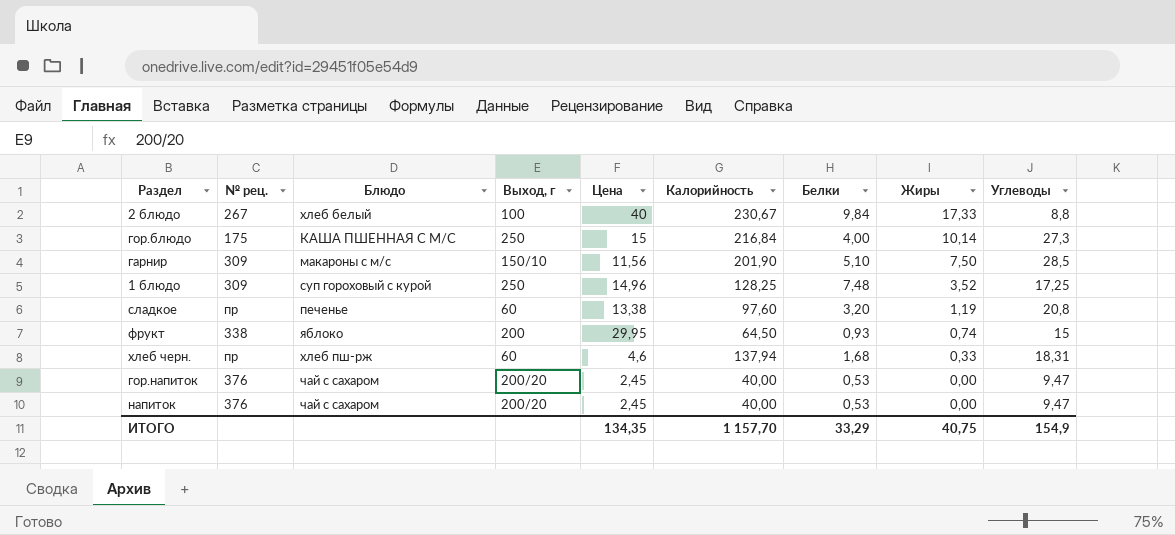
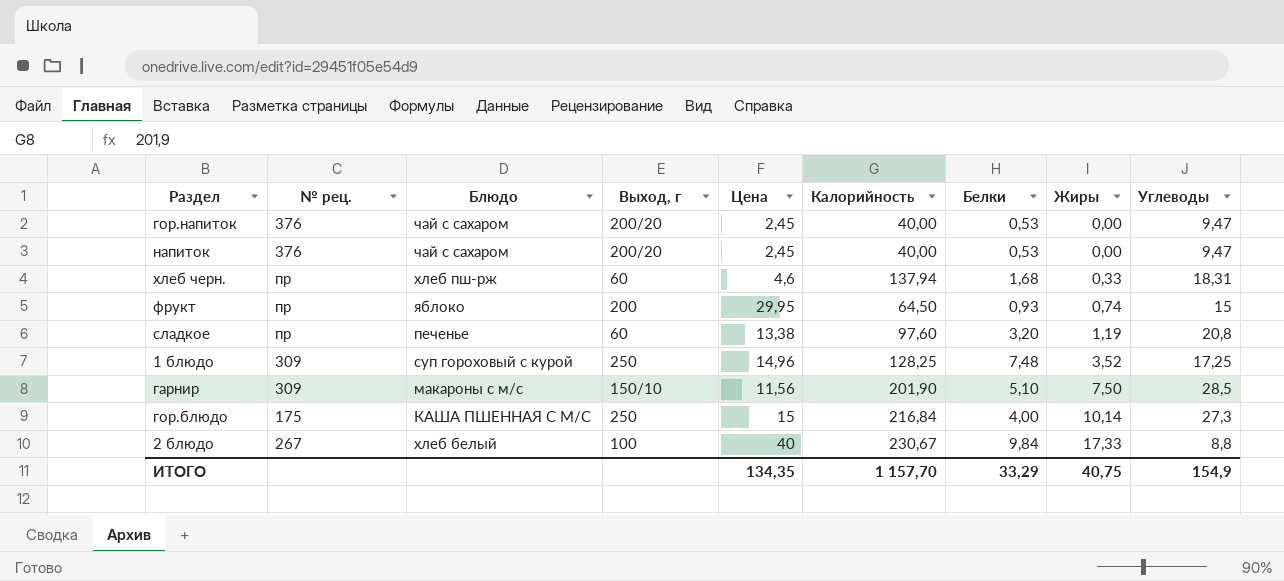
row order: Жиры descending -> Жиры ascending
фрукт | № рец.: 338 -> пр

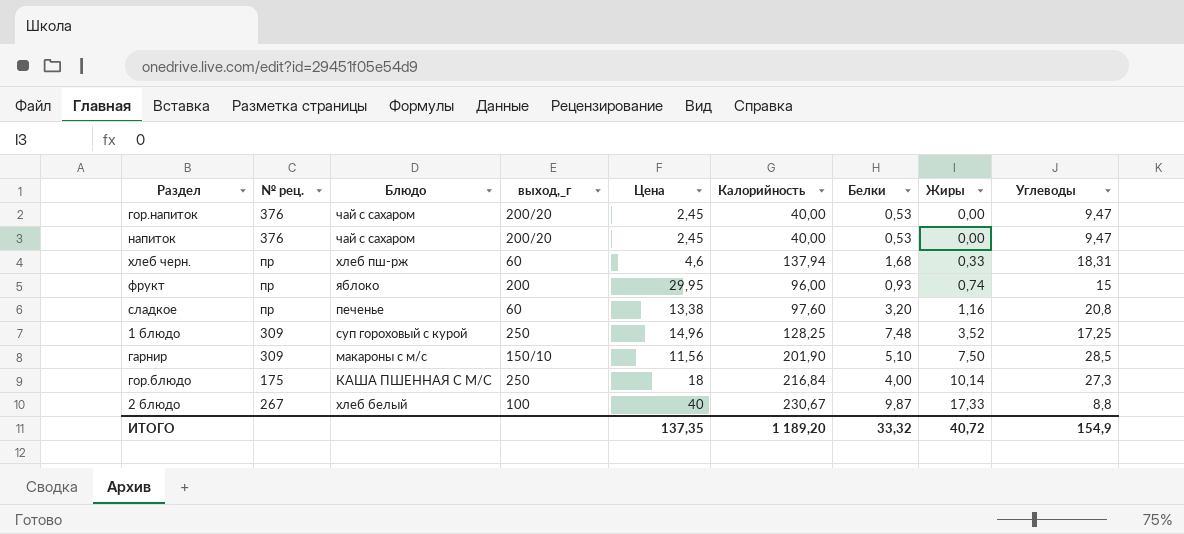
column name: Выход, г -> выход,_г
фрукт | Калорийность: 64,50 -> 96,00
сладкое | Жиры: 1,19 -> 1,16
гор.блюдо | Цена: 15 -> 18
2 блюдо | Белки: 9,84 -> 9,87
ИТОГО | Цена: 134,35 -> 137,35
ИТОГО | Калорийность: 1 157,70 -> 1 189,20
ИТОГО | Белки: 33,29 -> 33,32
ИТОГО | Жиры: 40,75 -> 40,72

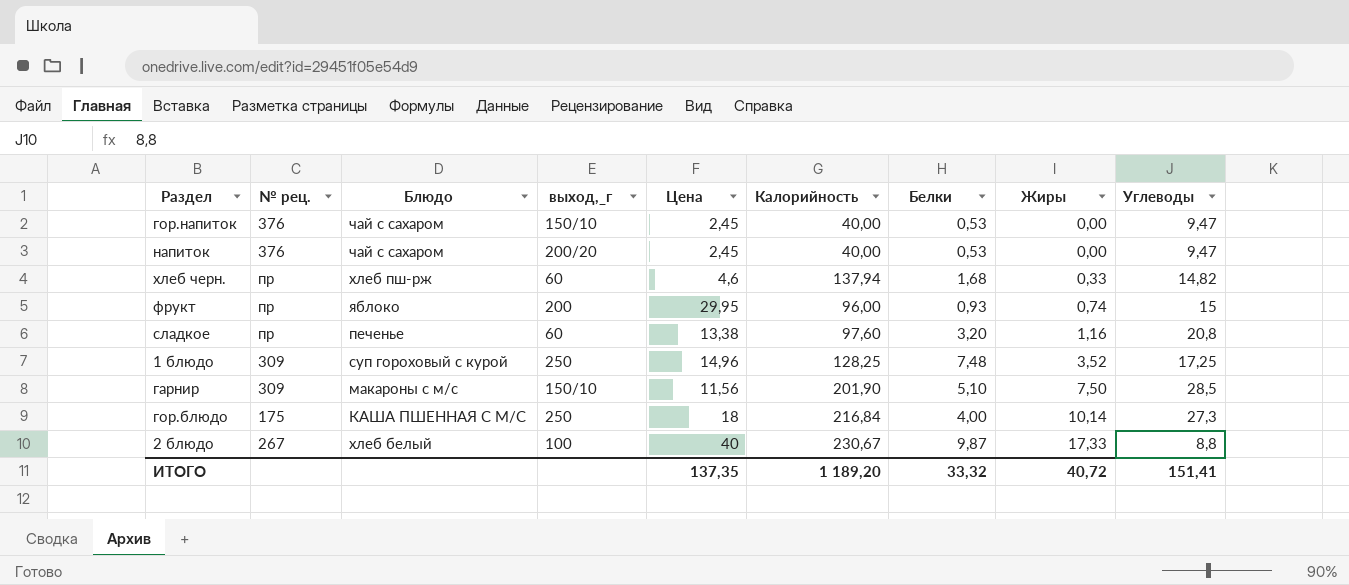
гор.напиток | выход,_г: 200/20 -> 150/10
хлеб черн. | Углеводы: 18,31 -> 14,82
ИТОГО | Углеводы: 154,9 -> 151,41

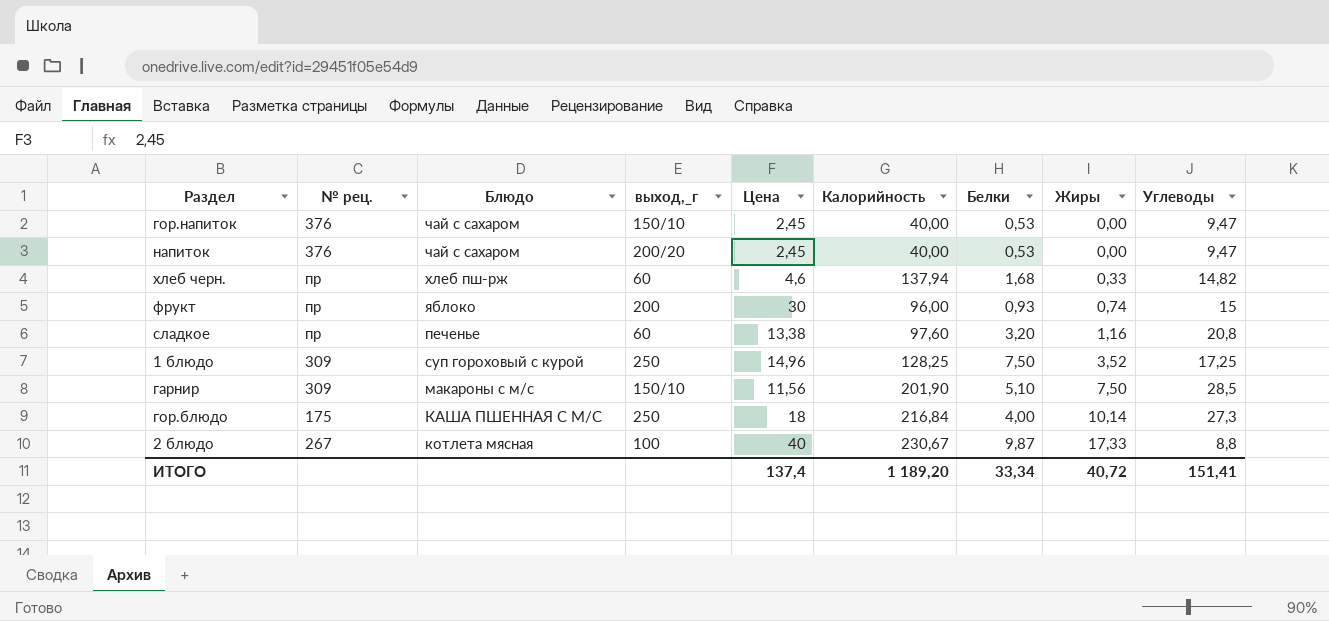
фрукт | Цена: 29,95 -> 30
1 блюдо | Белки: 7,48 -> 7,50
2 блюдо | Блюдо: хлеб белый -> котлета мясная
ИТОГО | Цена: 137,35 -> 137,4
ИТОГО | Белки: 33,32 -> 33,34

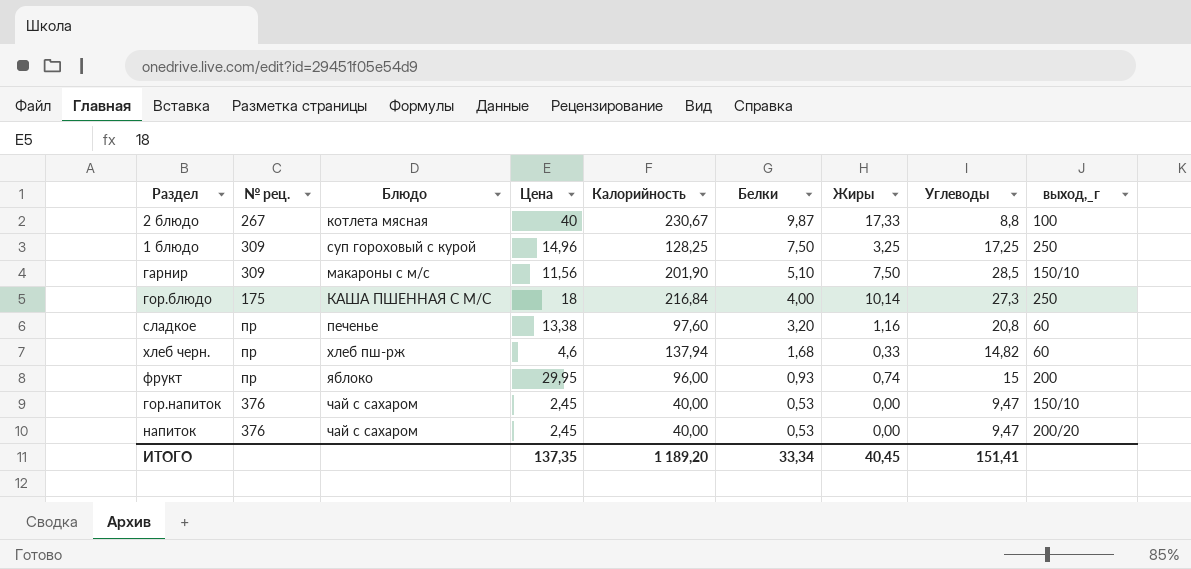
row order: Жиры ascending -> Белки descending
column выход,_г | position: 4 -> 9
1 блюдо | Жиры: 3,52 -> 3,25
фрукт | Цена: 30 -> 29,95
ИТОГО | Цена: 137,4 -> 137,35
ИТОГО | Жиры: 40,72 -> 40,45

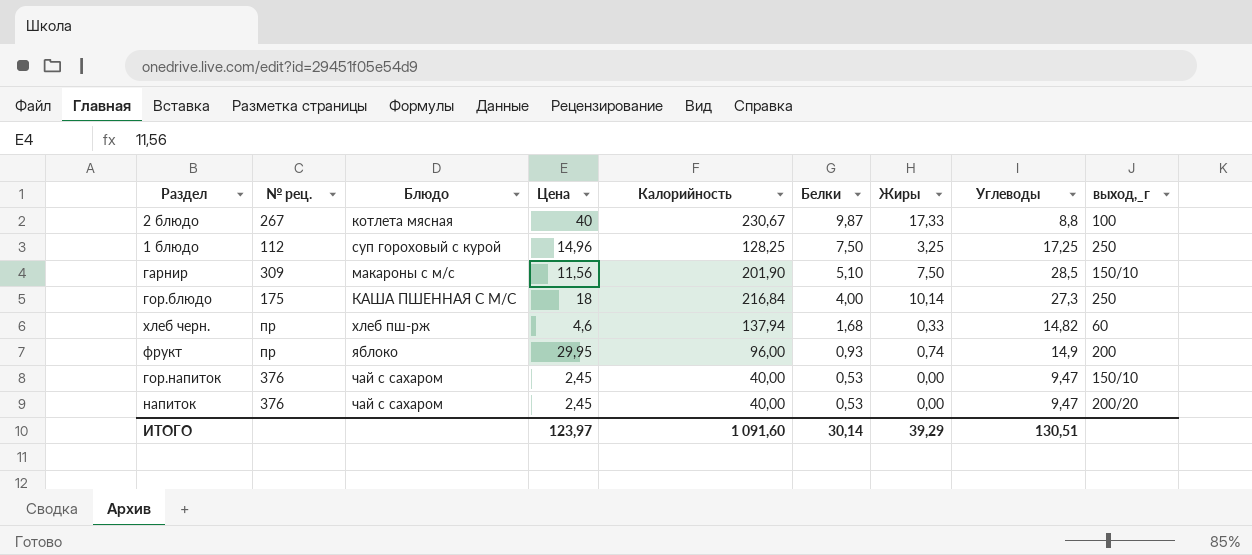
row сладкое: пр | печенье | 13,38 | 97,60 | 3,20 | 1,16 | 20,8 | 60 -> none
1 блюдо | № рец.: 309 -> 112
фрукт | Углеводы: 15 -> 14,9
ИТОГО | Цена: 137,35 -> 123,97
ИТОГО | Калорийность: 1 189,20 -> 1 091,60
ИТОГО | Белки: 33,34 -> 30,14
ИТОГО | Жиры: 40,45 -> 39,29
ИТОГО | Углеводы: 151,41 -> 130,51

